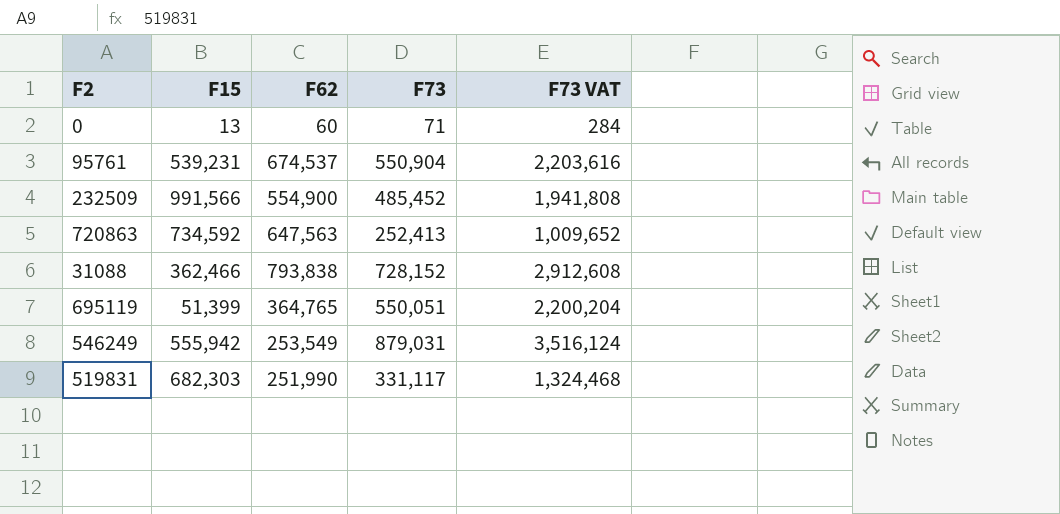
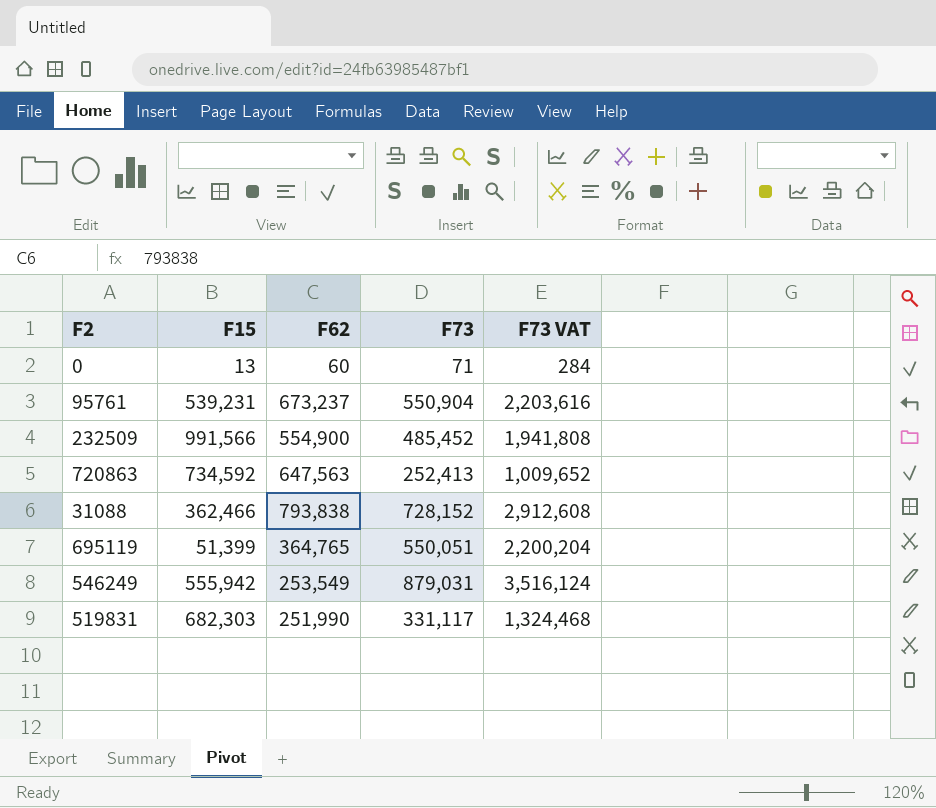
95761 | F62: 674,537 -> 673,237

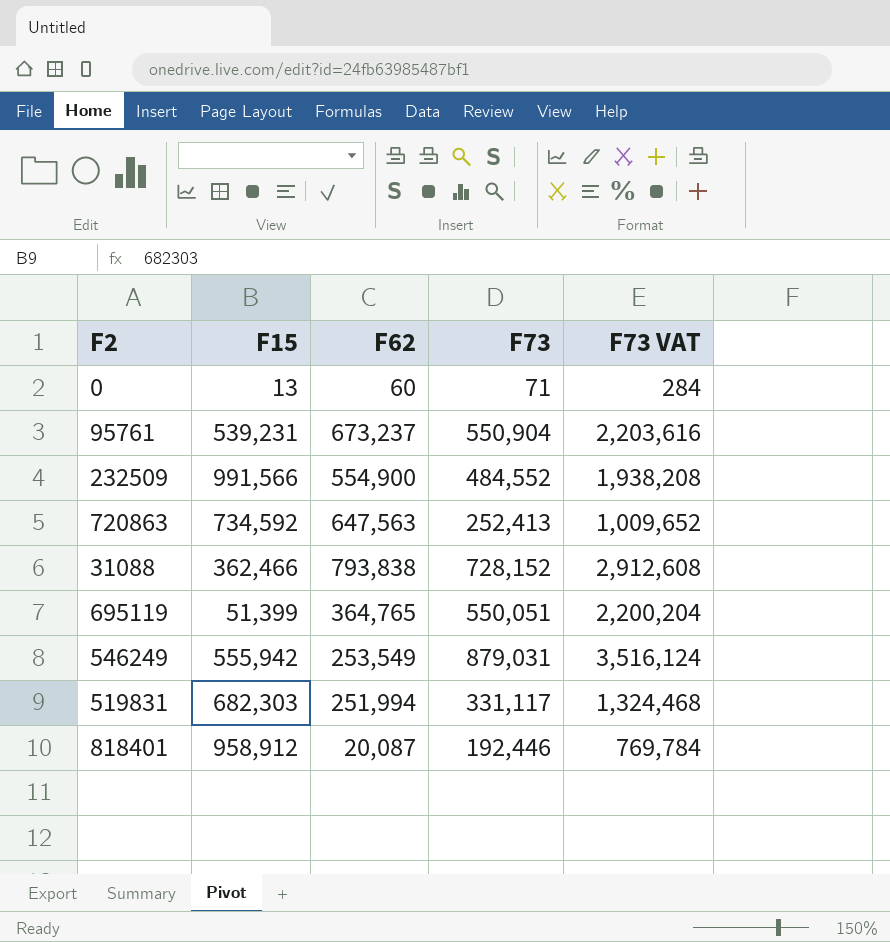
232509 | F73: 485,452 -> 484,552
232509 | F73 VAT: 1,941,808 -> 1,938,208
519831 | F62: 251,990 -> 251,994
row 818401: none -> 958,912 | 20,087 | 192,446 | 769,784

